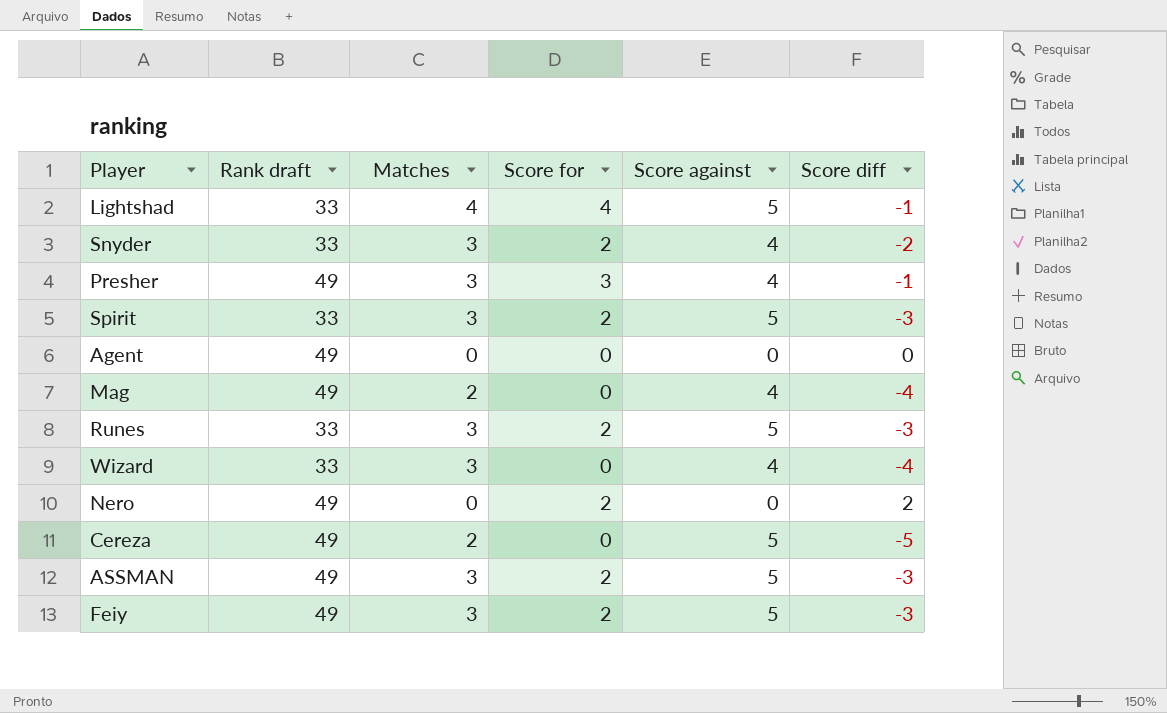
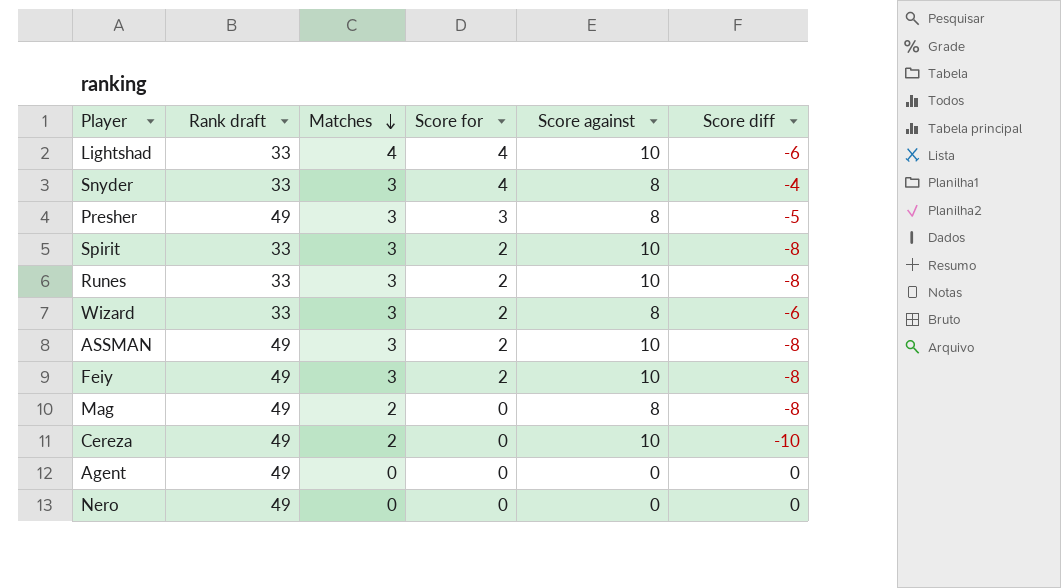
row order: none -> Matches descending
Lightshad | Score against: 5 -> 10
Lightshad | Score diff: -1 -> -6
Snyder | Score for: 2 -> 4
Snyder | Score against: 4 -> 8
Snyder | Score diff: -2 -> -4
Presher | Score against: 4 -> 8
Presher | Score diff: -1 -> -5
Spirit | Score against: 5 -> 10
Spirit | Score diff: -3 -> -8
Runes | Score against: 5 -> 10
Runes | Score diff: -3 -> -8
Wizard | Score for: 0 -> 2
Wizard | Score against: 4 -> 8
Wizard | Score diff: -4 -> -6
ASSMAN | Score against: 5 -> 10
ASSMAN | Score diff: -3 -> -8
Feiy | Score against: 5 -> 10
Feiy | Score diff: -3 -> -8
Mag | Score against: 4 -> 8
Mag | Score diff: -4 -> -8
Cereza | Score against: 5 -> 10
Cereza | Score diff: -5 -> -10
Nero | Score for: 2 -> 0
Nero | Score diff: 2 -> 0

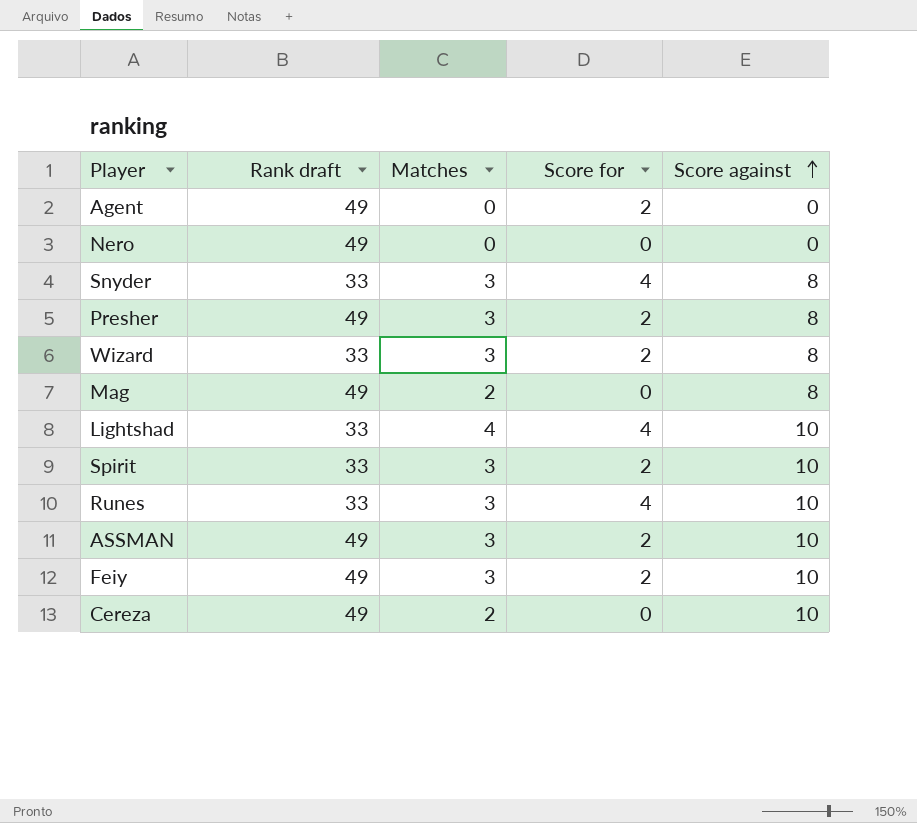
row order: Matches descending -> Score against ascending
column Score diff | formula: [Score for] - [Score against] -> none
Agent | Score for: 0 -> 2
Presher | Score for: 3 -> 2
Runes | Score for: 2 -> 4

